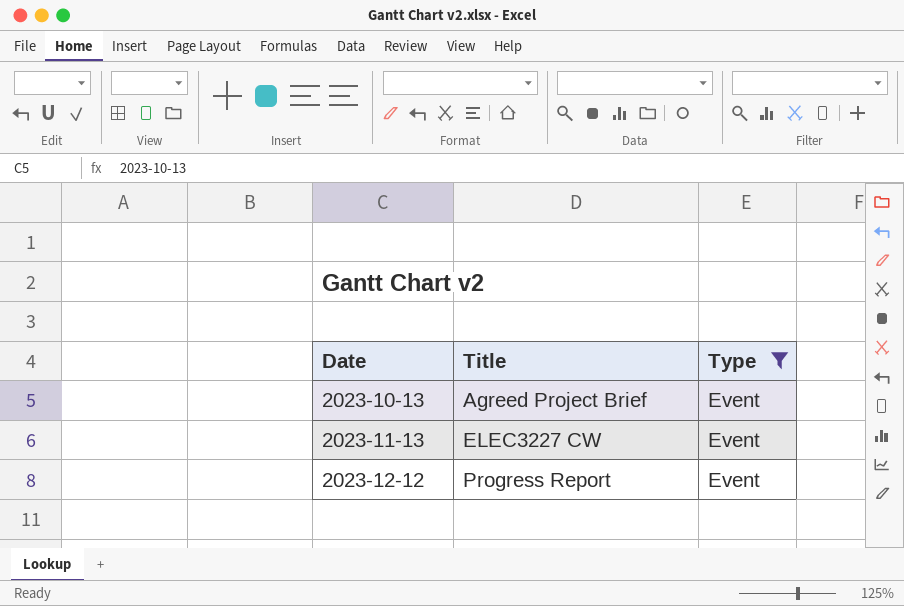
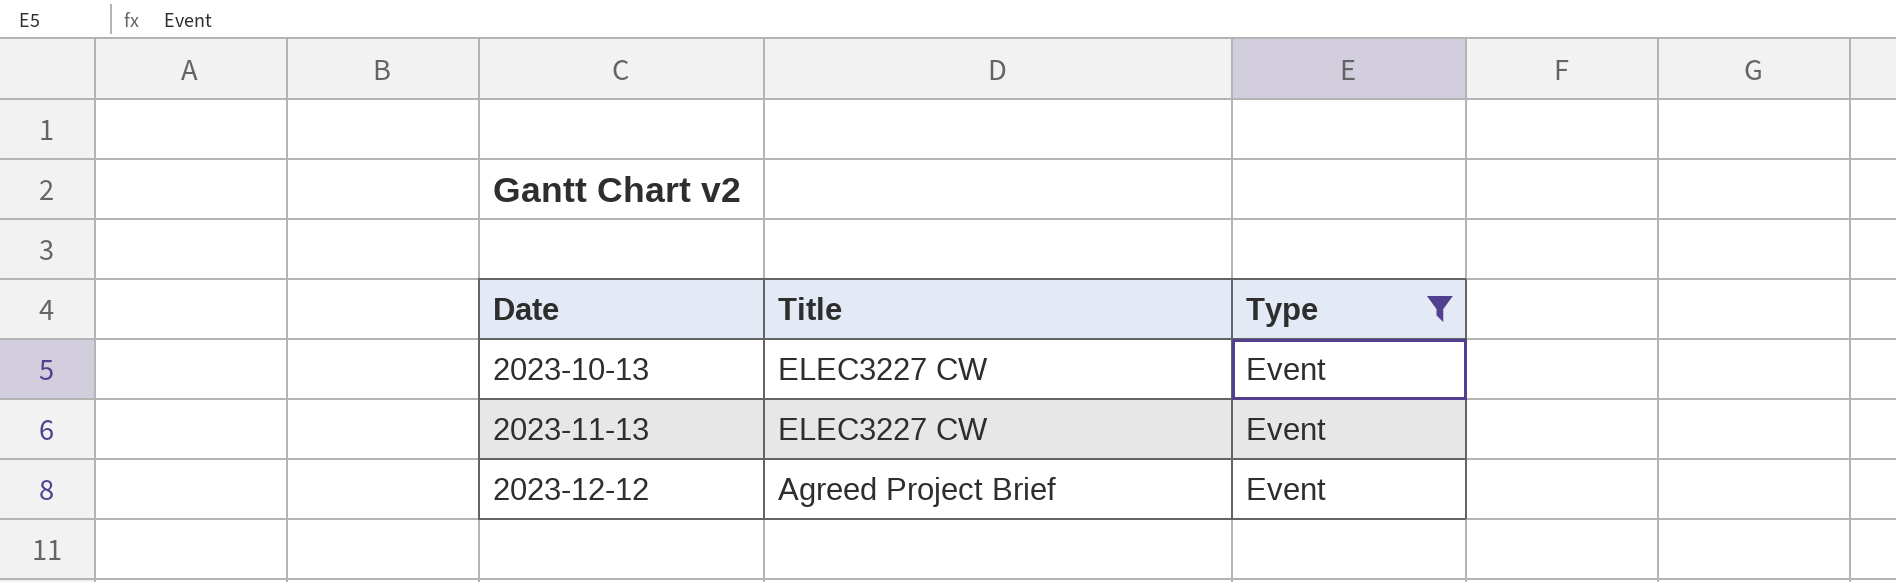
2023-10-13 | Title: Agreed Project Brief -> ELEC3227 CW
2023-12-12 | Title: Progress Report -> Agreed Project Brief

